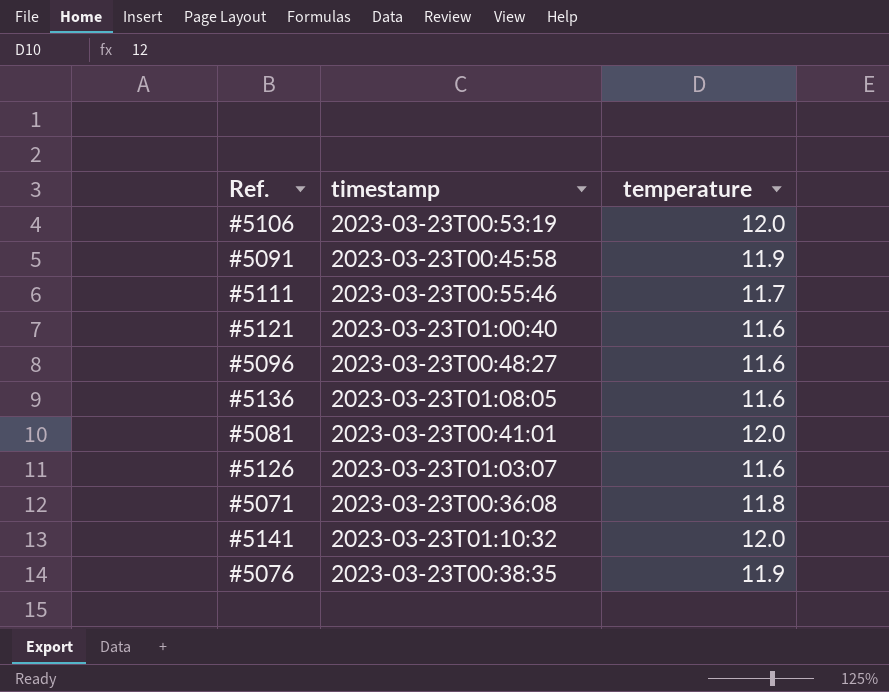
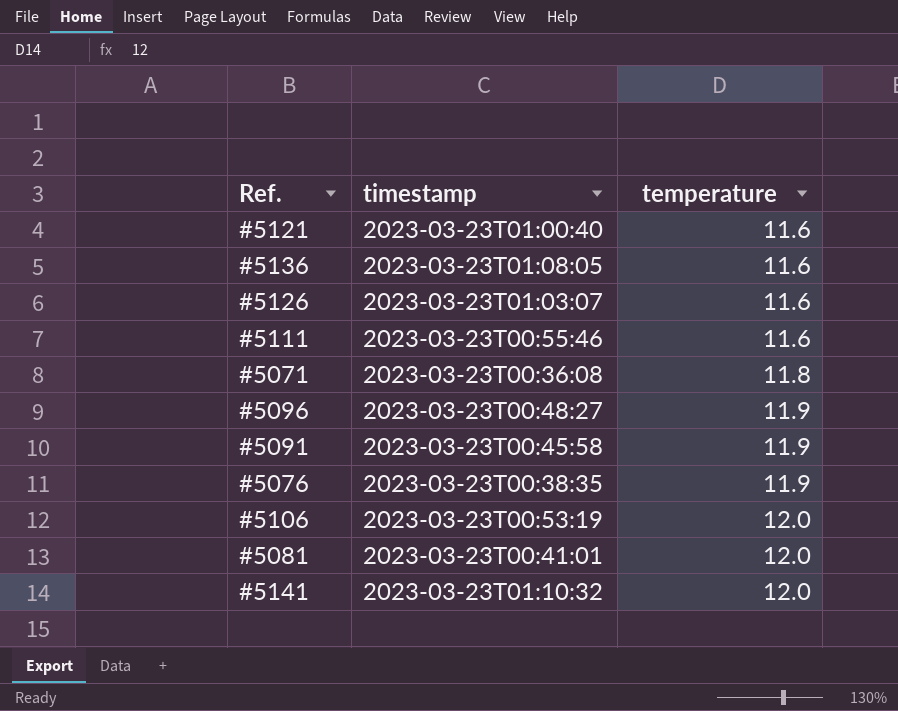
row order: none -> temperature ascending
#5111 | temperature: 11.7 -> 11.6
#5096 | temperature: 11.6 -> 11.9

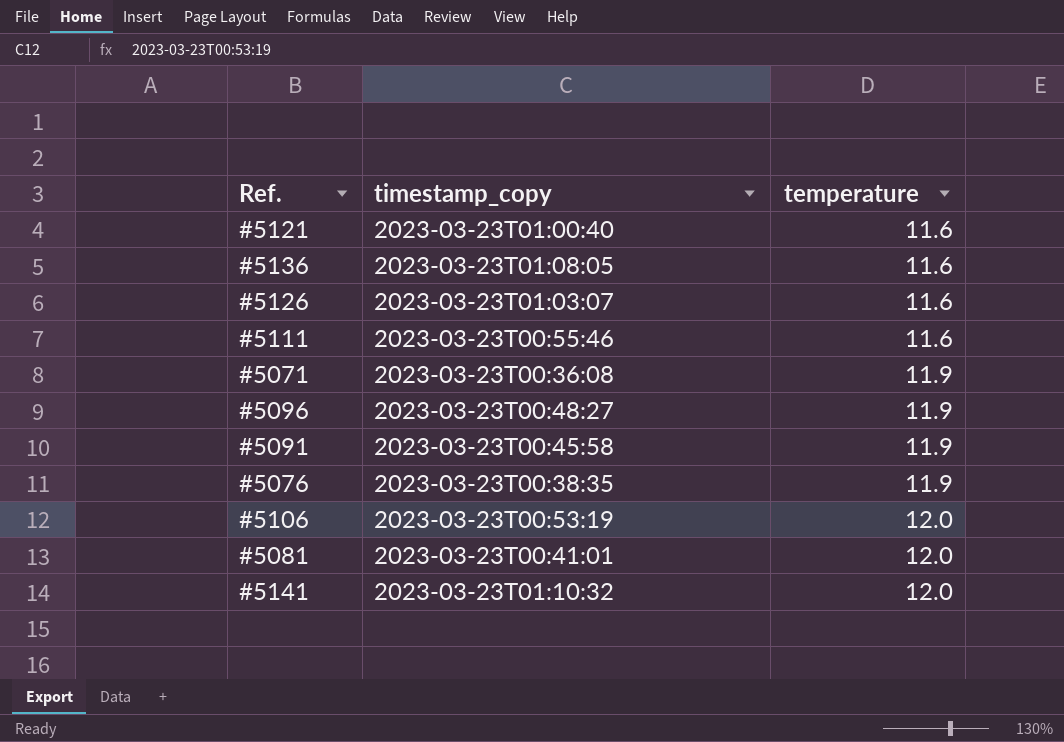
column name: timestamp -> timestamp_copy
#5071 | temperature: 11.8 -> 11.9

